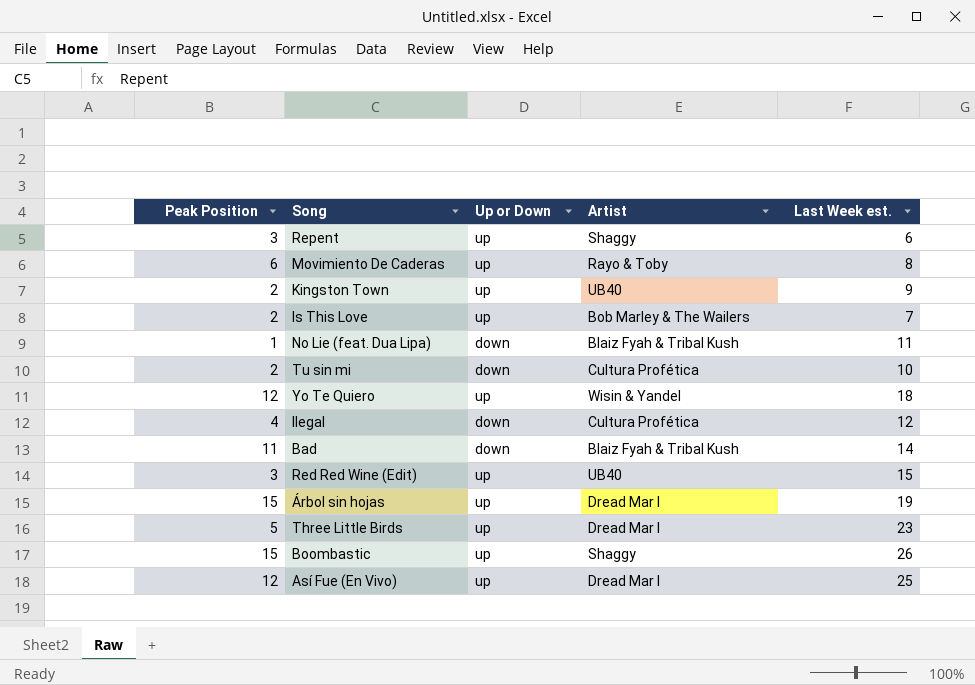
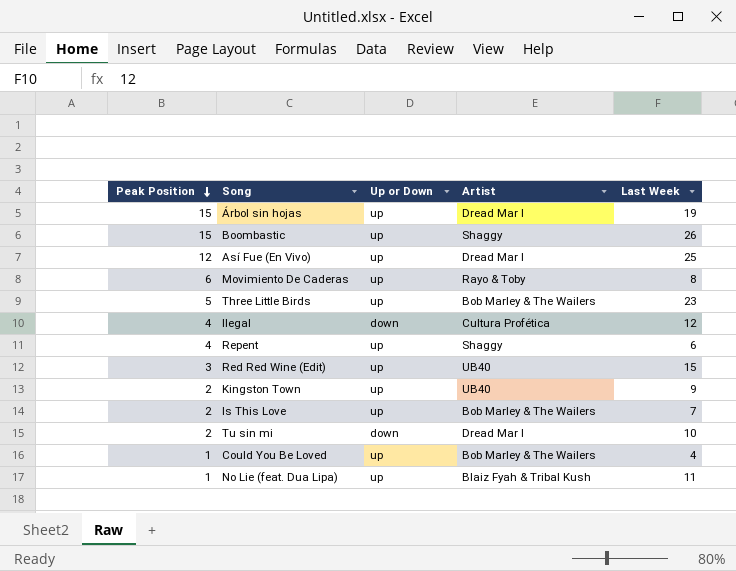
row order: none -> Peak Position descending
column name: Last Week est. -> Last Week
row Yo Te Quiero: 12 | up | Wisin & Yandel | 18 -> none
row Bad: 11 | down | Blaiz Fyah & Tribal Kush | 14 -> none
Three Little Birds | Artist: Dread Mar I -> Bob Marley & The Wailers
Repent | Peak Position: 3 -> 4
Tu sin mi | Artist: Cultura Profética -> Dread Mar I
row Could You Be Loved: none -> 1 | up | Bob Marley & The Wailers | 4
No Lie (feat. Dua Lipa) | Up or Down: down -> up

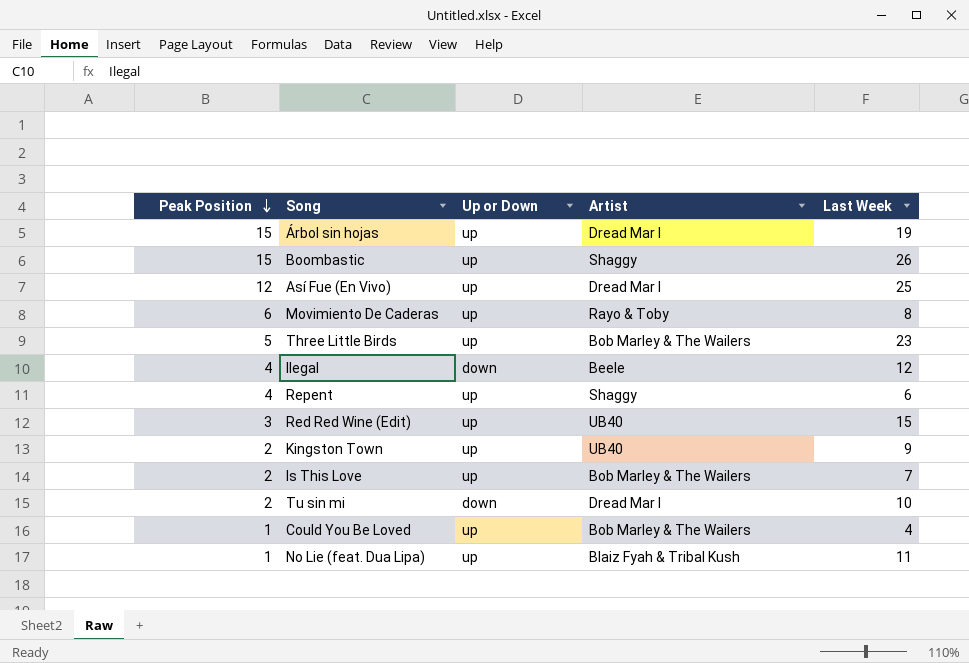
Ilegal | Artist: Cultura Profética -> Beele

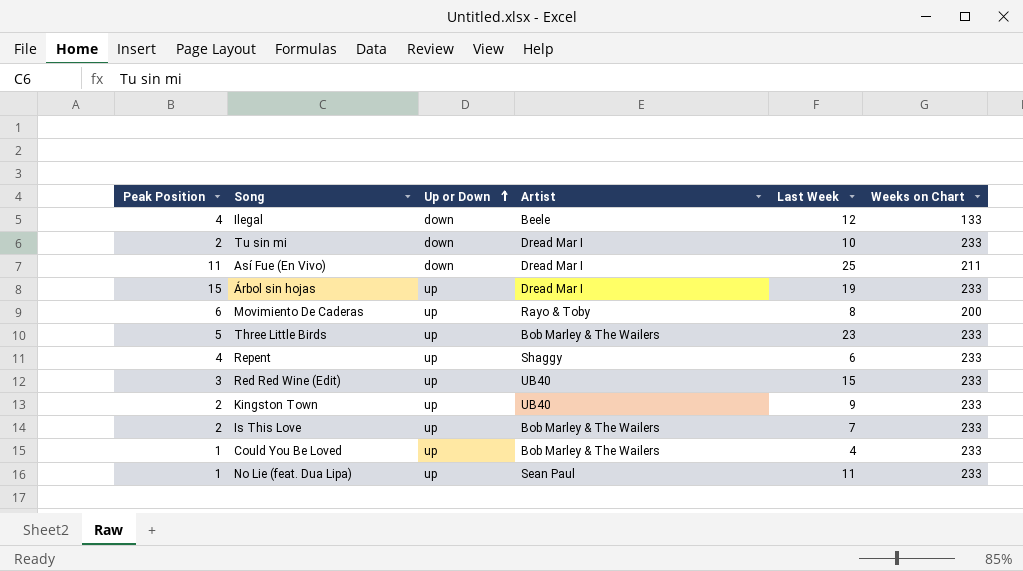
row order: Peak Position descending -> Up or Down ascending
column Weeks on Chart | position: none -> 6
row Boombastic: 15 | up | Shaggy | 26 -> none
Así Fue (En Vivo) | Peak Position: 12 -> 11
Así Fue (En Vivo) | Up or Down: up -> down
No Lie (feat. Dua Lipa) | Artist: Blaiz Fyah & Tribal Kush -> Sean Paul

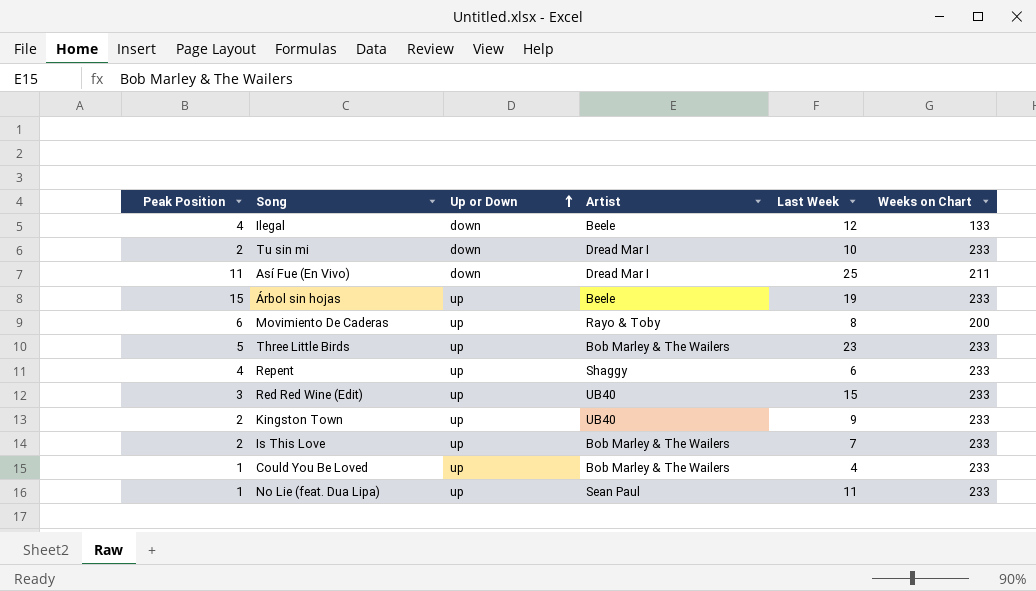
Árbol sin hojas | Artist: Dread Mar I -> Beele

